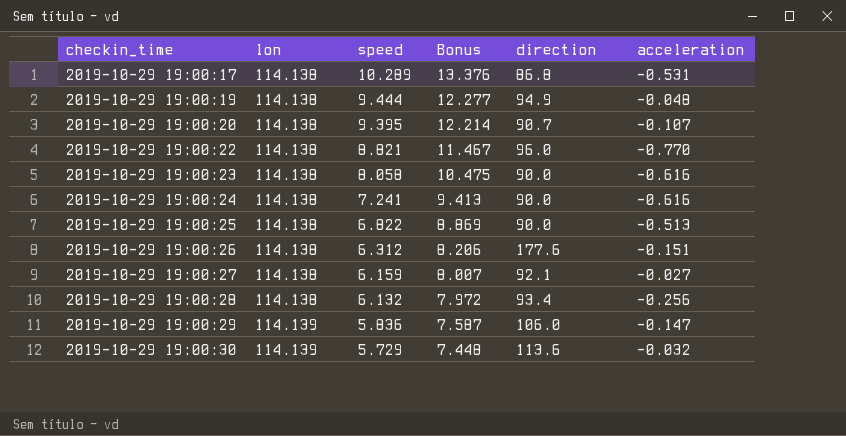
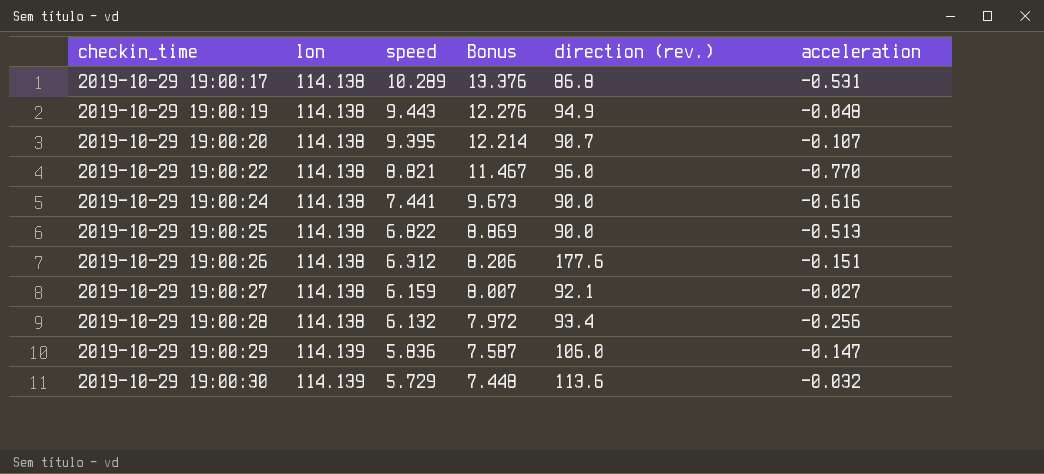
column name: direction -> direction (rev.)
row 2019-10-29 19:00:23: 114.138 | 8.058 | 10.475 | 90.0 | -0.616 -> none
2019-10-29 19:00:19 | speed: 9.444 -> 9.443
2019-10-29 19:00:19 | Bonus: 12.277 -> 12.276
2019-10-29 19:00:24 | speed: 7.241 -> 7.441
2019-10-29 19:00:24 | Bonus: 9.413 -> 9.673

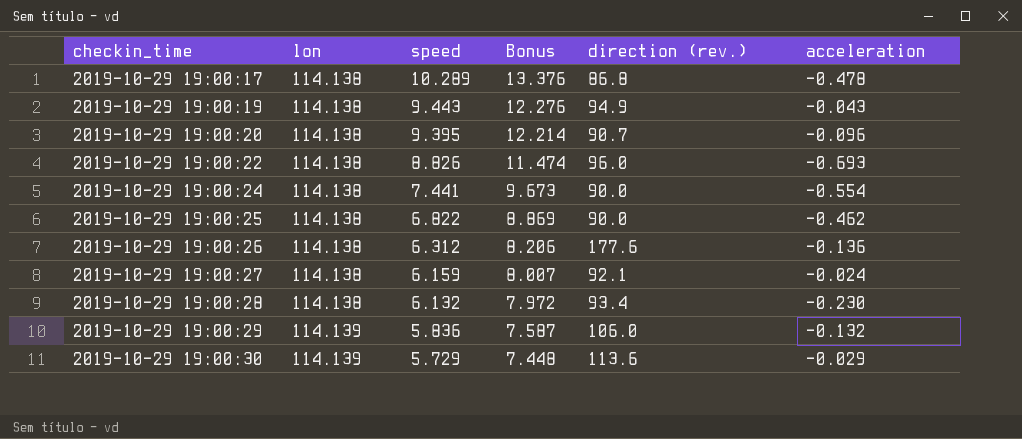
2019-10-29 19:00:17 | acceleration: -0.531 -> -0.478
2019-10-29 19:00:19 | acceleration: -0.048 -> -0.043
2019-10-29 19:00:20 | acceleration: -0.107 -> -0.096
2019-10-29 19:00:22 | speed: 8.821 -> 8.826
2019-10-29 19:00:22 | Bonus: 11.467 -> 11.474
2019-10-29 19:00:22 | acceleration: -0.770 -> -0.693
2019-10-29 19:00:24 | acceleration: -0.616 -> -0.554
2019-10-29 19:00:25 | acceleration: -0.513 -> -0.462
2019-10-29 19:00:26 | acceleration: -0.151 -> -0.136
2019-10-29 19:00:27 | acceleration: -0.027 -> -0.024
2019-10-29 19:00:28 | acceleration: -0.256 -> -0.230
2019-10-29 19:00:29 | acceleration: -0.147 -> -0.132
2019-10-29 19:00:30 | acceleration: -0.032 -> -0.029

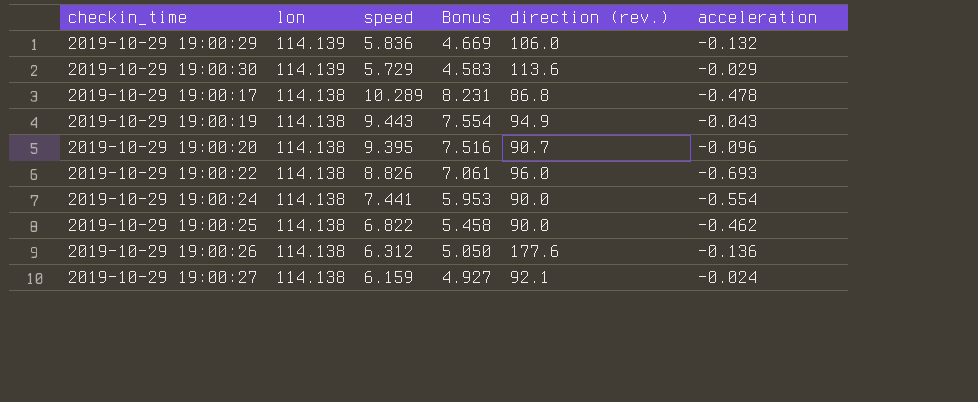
row order: checkin_time ascending -> lon descending
column Bonus | formula: [speed] * 1.3 -> [speed] * 0.8
row 2019-10-29 19:00:28: 114.138 | 6.132 | 7.972 | 93.4 | -0.230 -> none

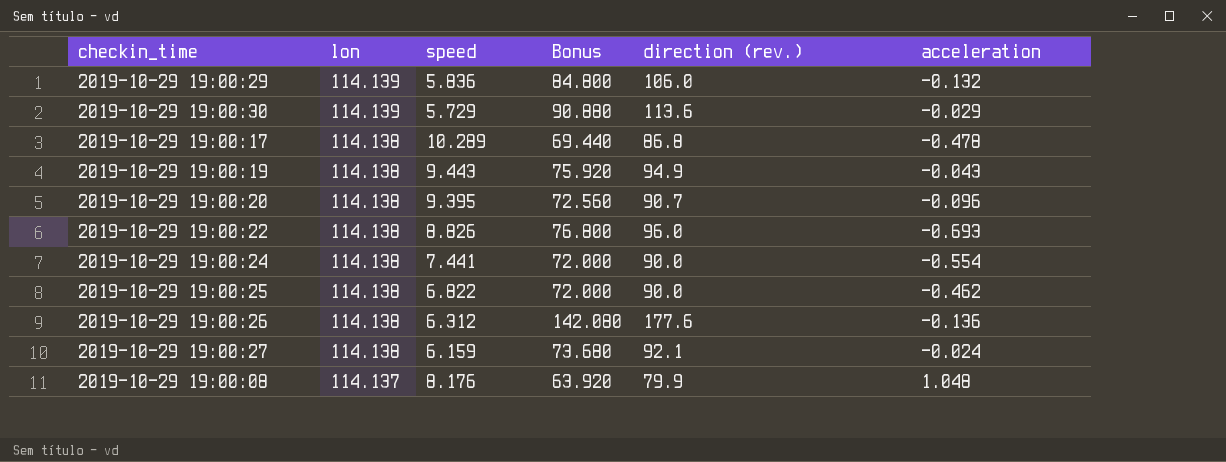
column Bonus | formula: [speed] * 0.8 -> [direction (rev.)] * 0.8
row 2019-10-29 19:00:08: none -> 114.137 | 8.176 | 63.920 | 79.9 | 1.048

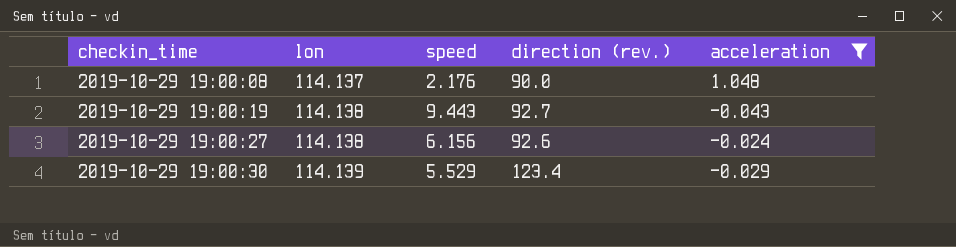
filter: none -> acceleration >= -0.043
row order: lon descending -> checkin_time ascending
column Bonus | formula: [direction (rev.)] * 0.8 -> none
2019-10-29 19:00:08 | speed: 8.176 -> 2.176
2019-10-29 19:00:08 | direction (rev.): 79.9 -> 90.0
2019-10-29 19:00:19 | direction (rev.): 94.9 -> 92.7
2019-10-29 19:00:27 | speed: 6.159 -> 6.156
2019-10-29 19:00:27 | direction (rev.): 92.1 -> 92.6
2019-10-29 19:00:30 | speed: 5.729 -> 5.529
2019-10-29 19:00:30 | direction (rev.): 113.6 -> 123.4

